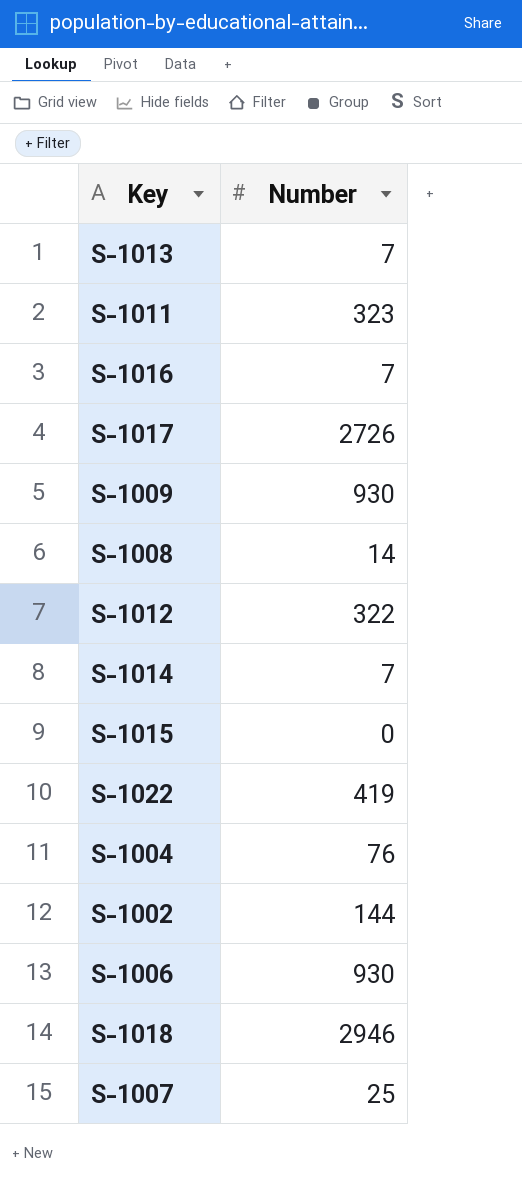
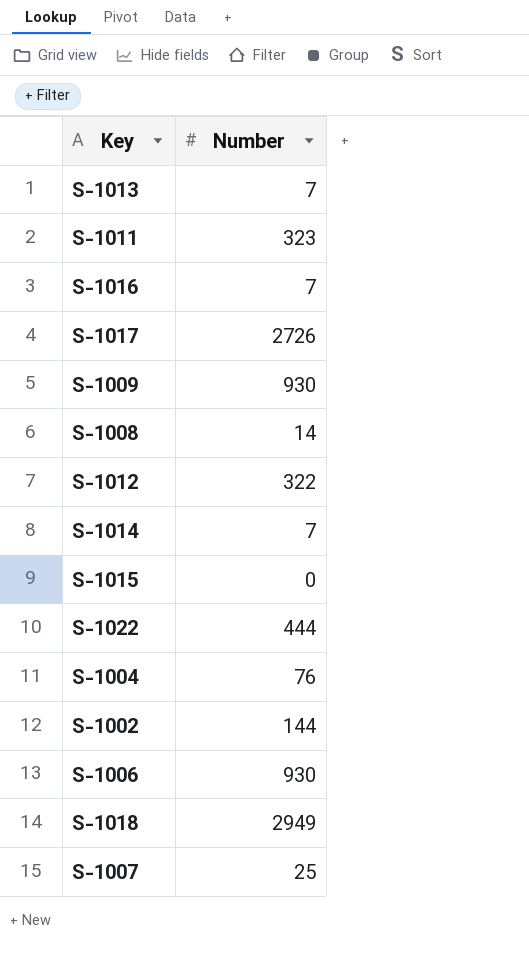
S-1022 | Number: 419 -> 444
S-1018 | Number: 2946 -> 2949

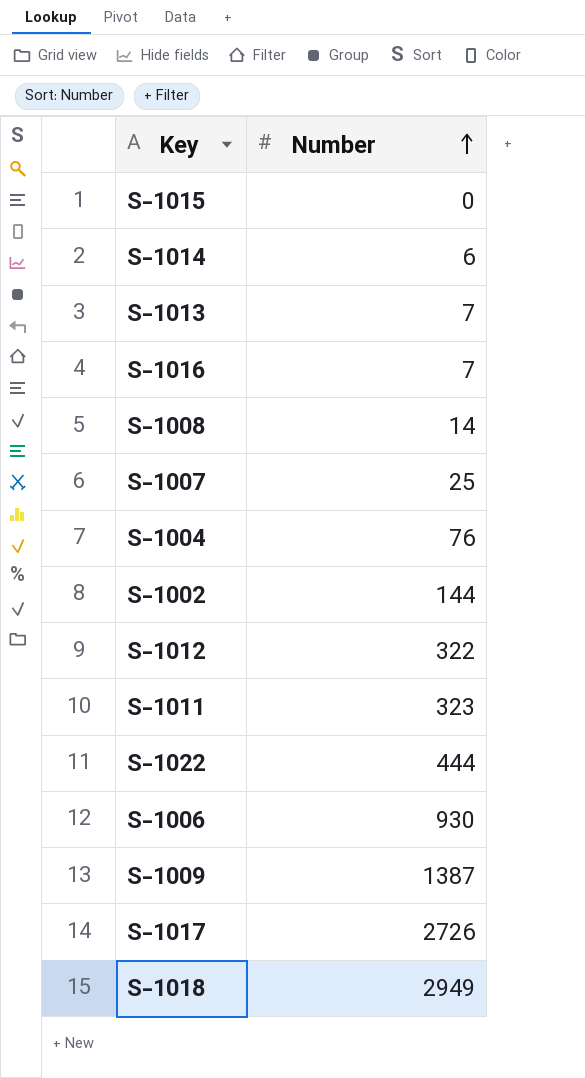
row order: none -> Number ascending
S-1014 | Number: 7 -> 6
S-1009 | Number: 930 -> 1387

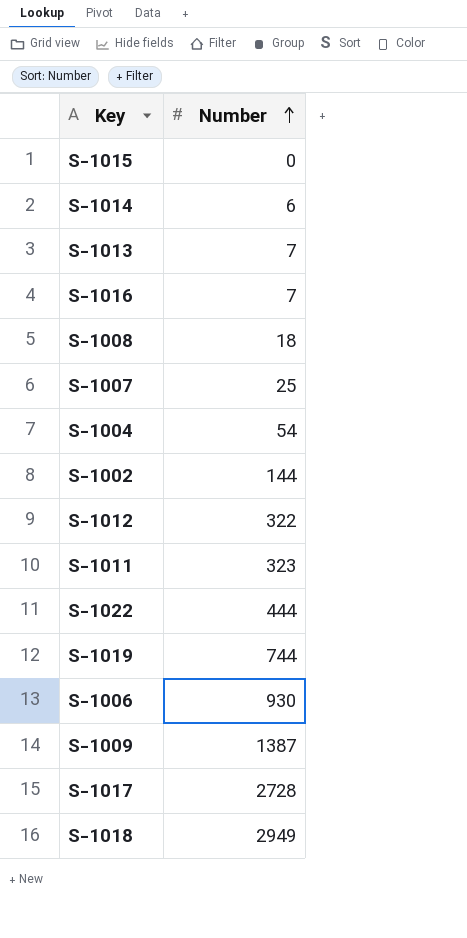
S-1008 | Number: 14 -> 18
S-1004 | Number: 76 -> 54
row S-1019: none -> 744
S-1017 | Number: 2726 -> 2728

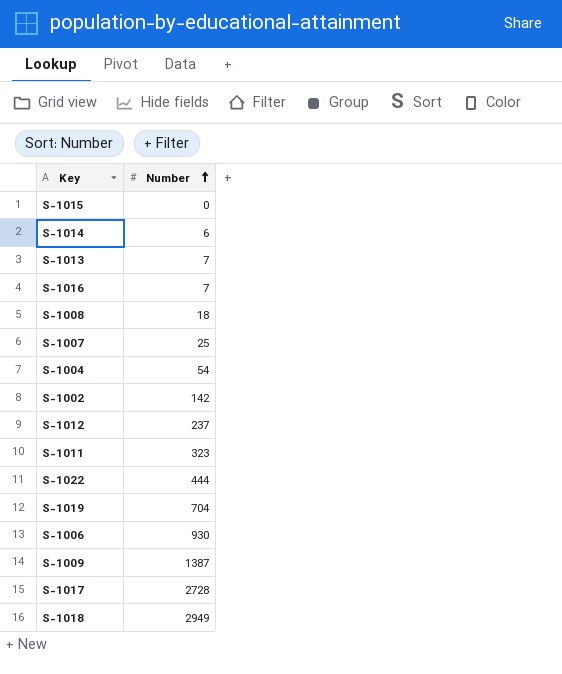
S-1002 | Number: 144 -> 142
S-1012 | Number: 322 -> 237
S-1019 | Number: 744 -> 704

